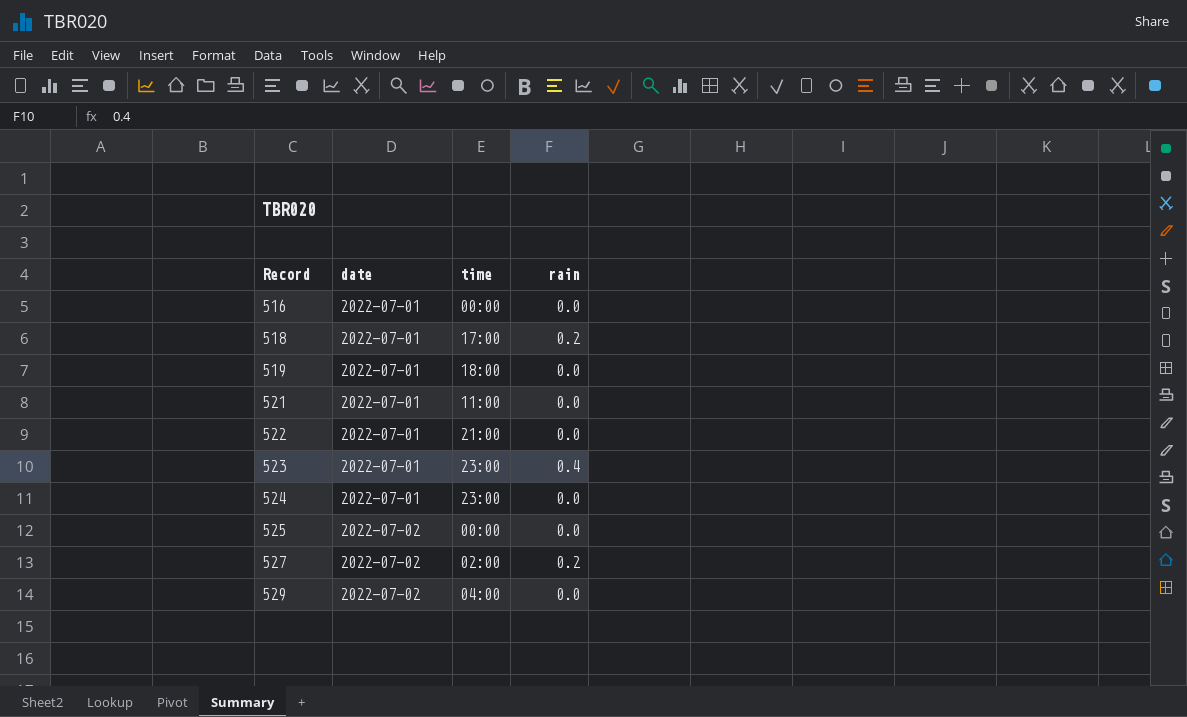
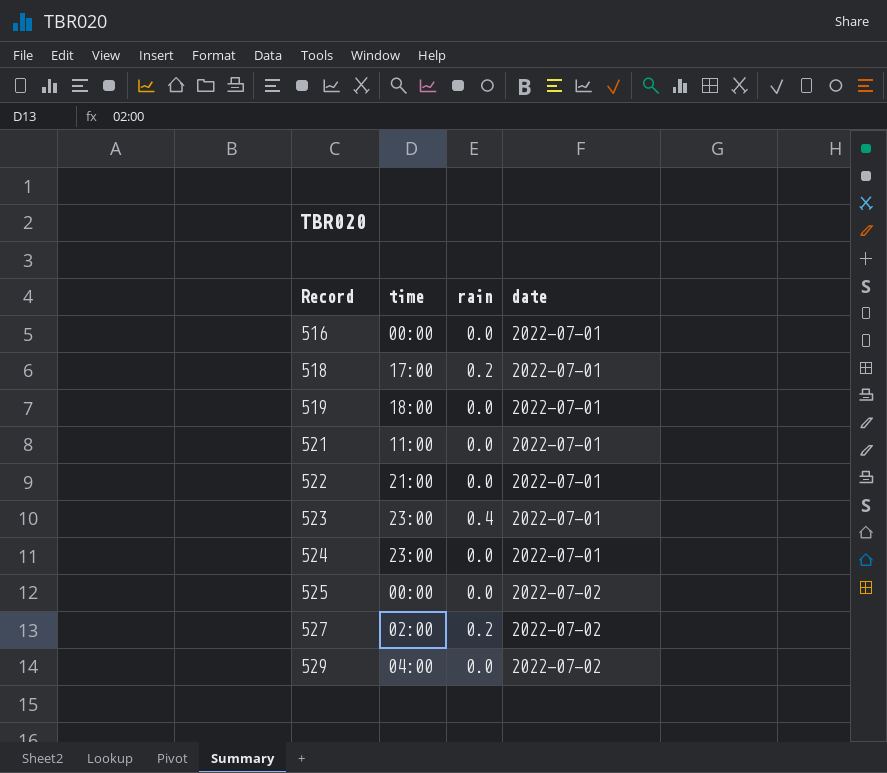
column date | position: 2 -> 4

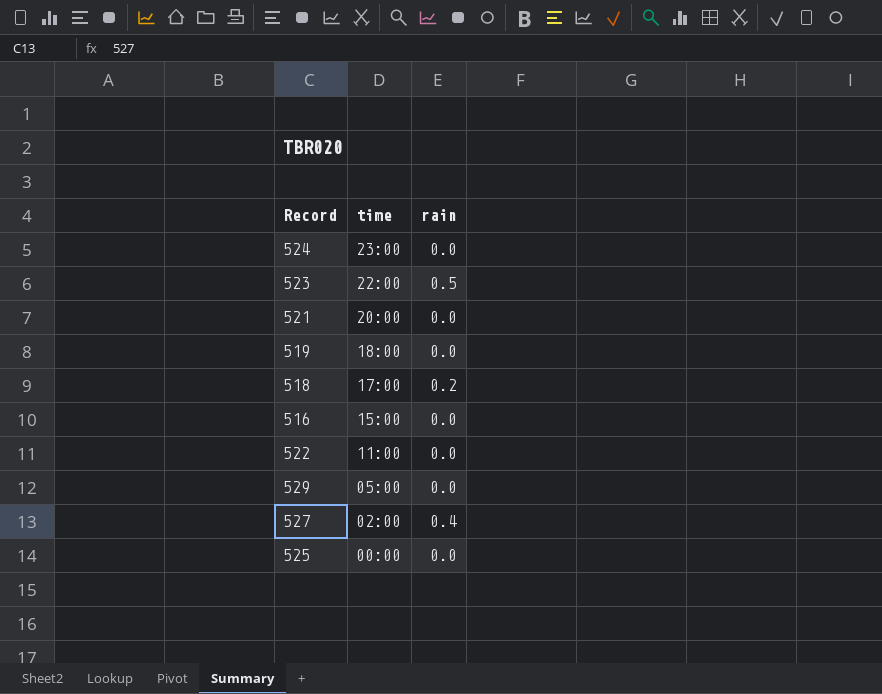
row order: Record ascending -> time descending
column date | position: 4 -> none
523 | time: 23:00 -> 22:00
523 | rain: 0.4 -> 0.5
521 | time: 11:00 -> 20:00
516 | time: 00:00 -> 15:00
522 | time: 21:00 -> 11:00
529 | time: 04:00 -> 05:00
527 | rain: 0.2 -> 0.4

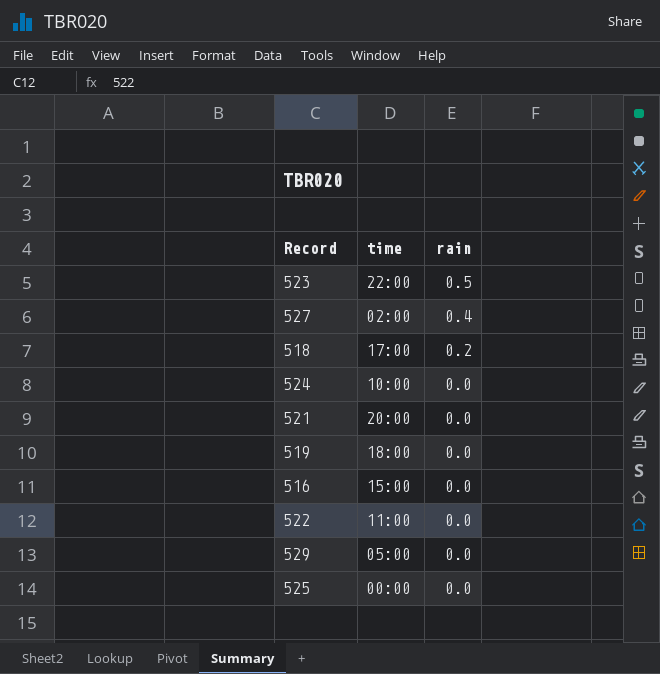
row order: time descending -> rain descending
524 | time: 23:00 -> 10:00

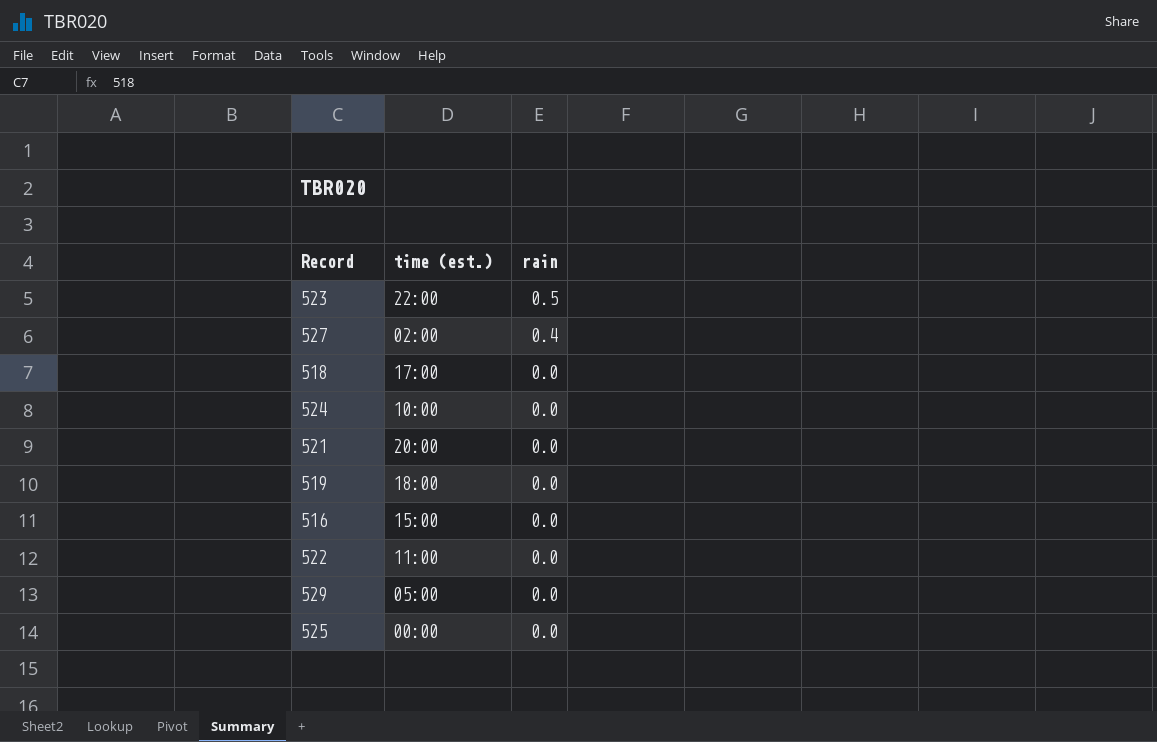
column name: time -> time (est.)
518 | rain: 0.2 -> 0.0

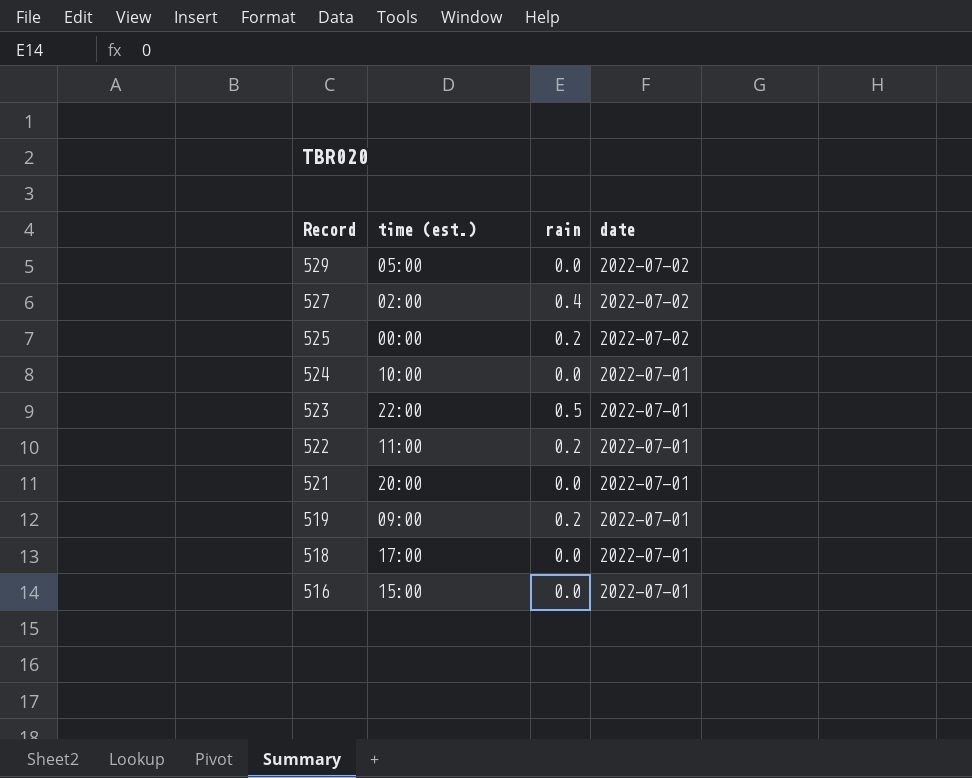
row order: rain descending -> Record descending
column date | position: none -> 4
525 | rain: 0.0 -> 0.2
522 | rain: 0.0 -> 0.2
519 | time (est.): 18:00 -> 09:00
519 | rain: 0.0 -> 0.2

